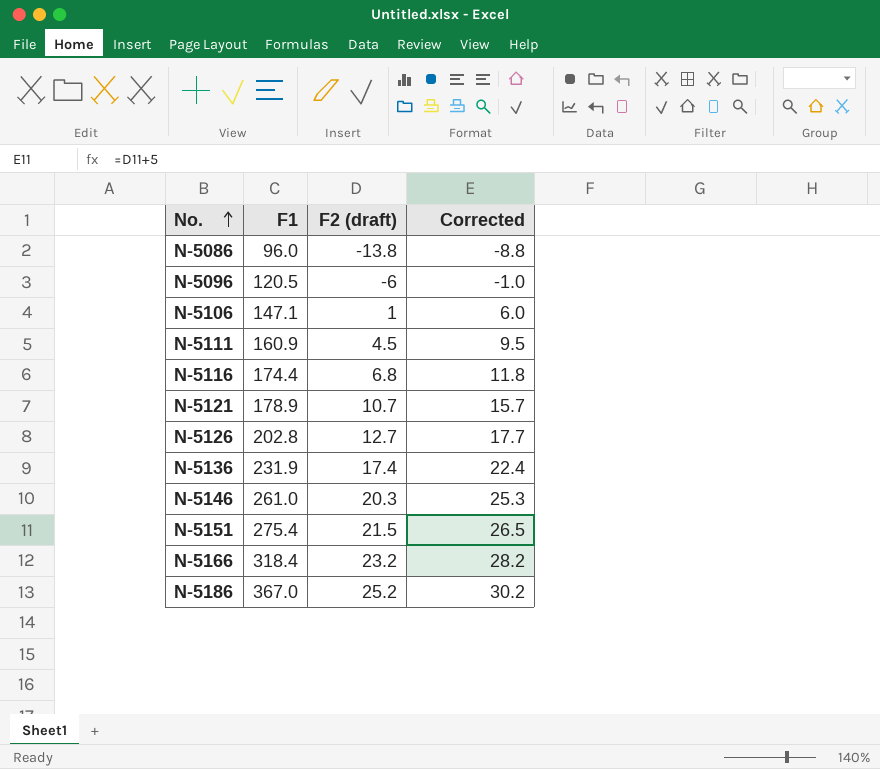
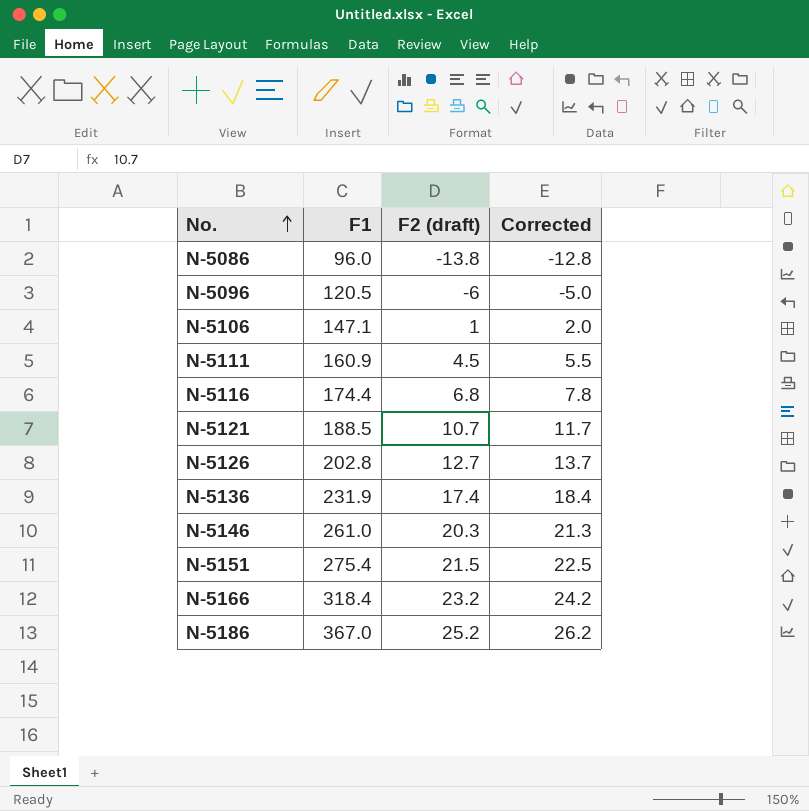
column Corrected | formula: [F2 (draft)] + 5 -> [F2 (draft)] + 1
N-5121 | F1: 178.9 -> 188.5

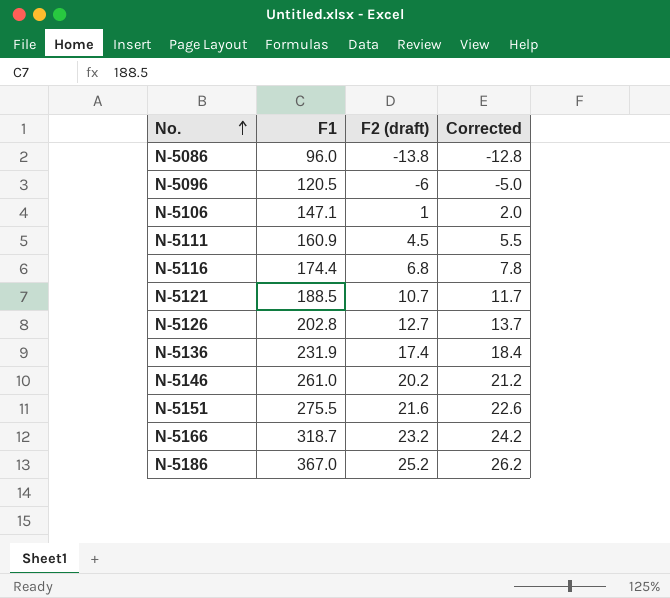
N-5146 | F2 (draft): 20.3 -> 20.2
N-5146 | Corrected: 21.3 -> 21.2
N-5151 | F1: 275.4 -> 275.5
N-5151 | F2 (draft): 21.5 -> 21.6
N-5151 | Corrected: 22.5 -> 22.6
N-5166 | F1: 318.4 -> 318.7

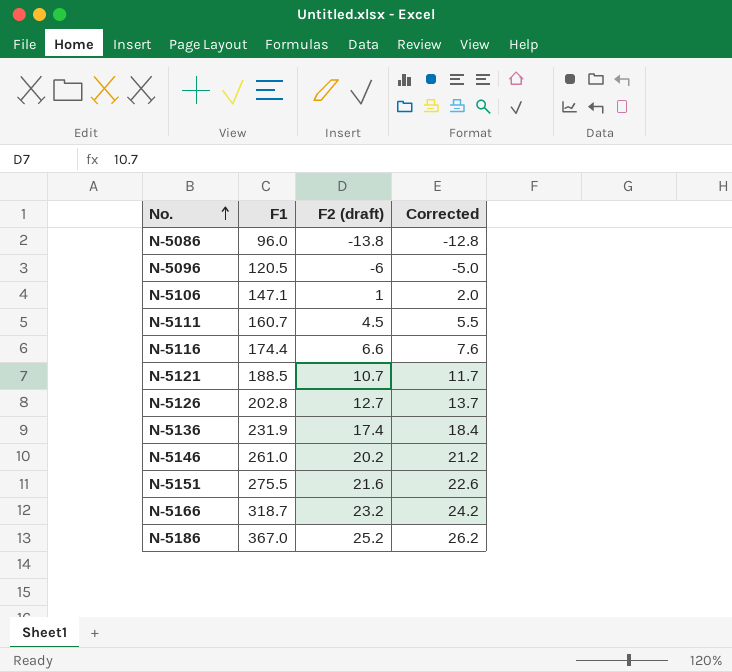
N-5111 | F1: 160.9 -> 160.7
N-5116 | F2 (draft): 6.8 -> 6.6
N-5116 | Corrected: 7.8 -> 7.6

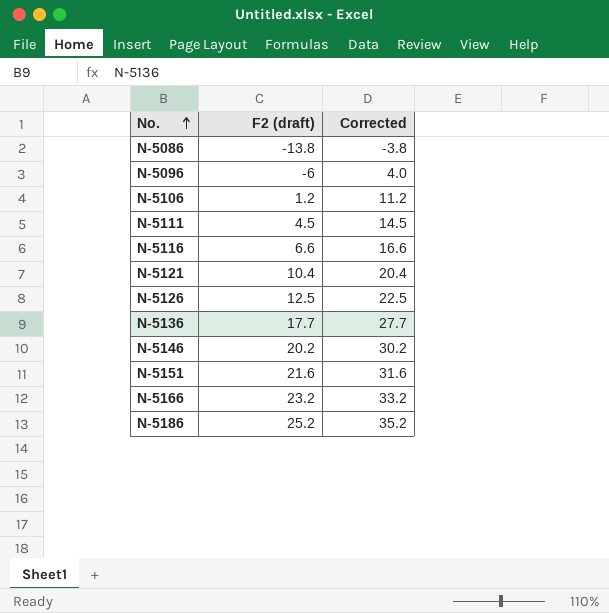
column F1 | position: 2 -> none
column Corrected | formula: [F2 (draft)] + 1 -> [F2 (draft)] + 10
N-5106 | F2 (draft): 1 -> 1.2
N-5121 | F2 (draft): 10.7 -> 10.4
N-5126 | F2 (draft): 12.7 -> 12.5
N-5136 | F2 (draft): 17.4 -> 17.7

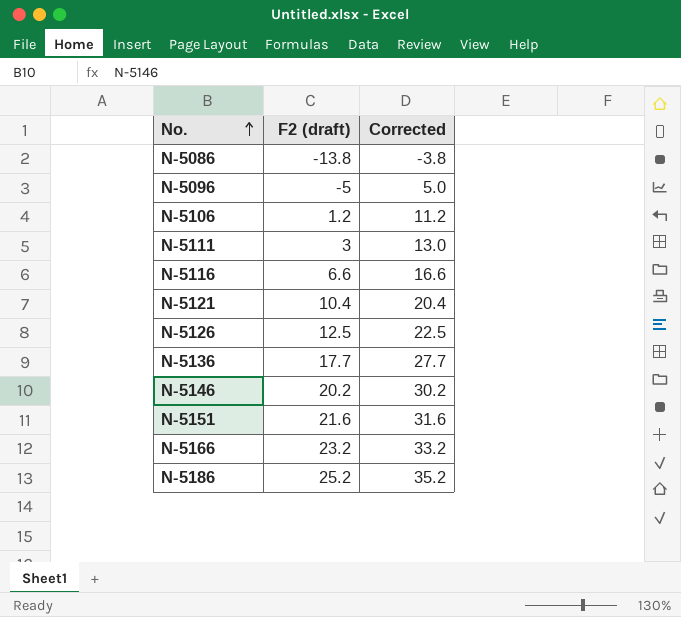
N-5096 | F2 (draft): -6 -> -5
N-5096 | Corrected: 4.0 -> 5.0
N-5111 | F2 (draft): 4.5 -> 3
N-5111 | Corrected: 14.5 -> 13.0

